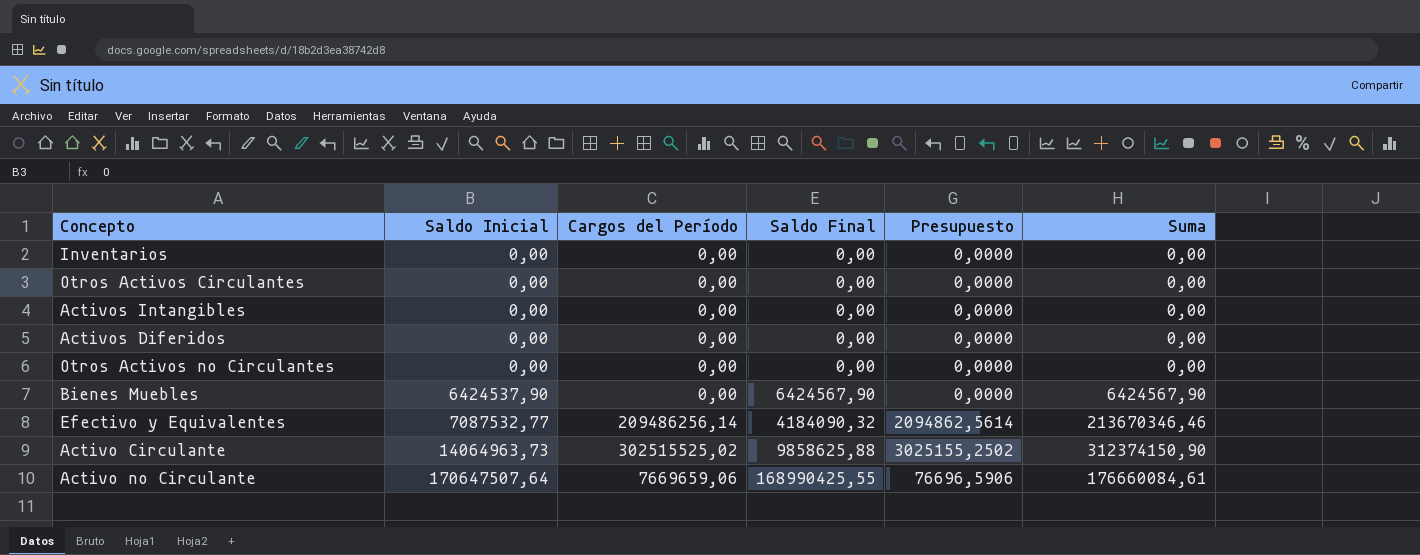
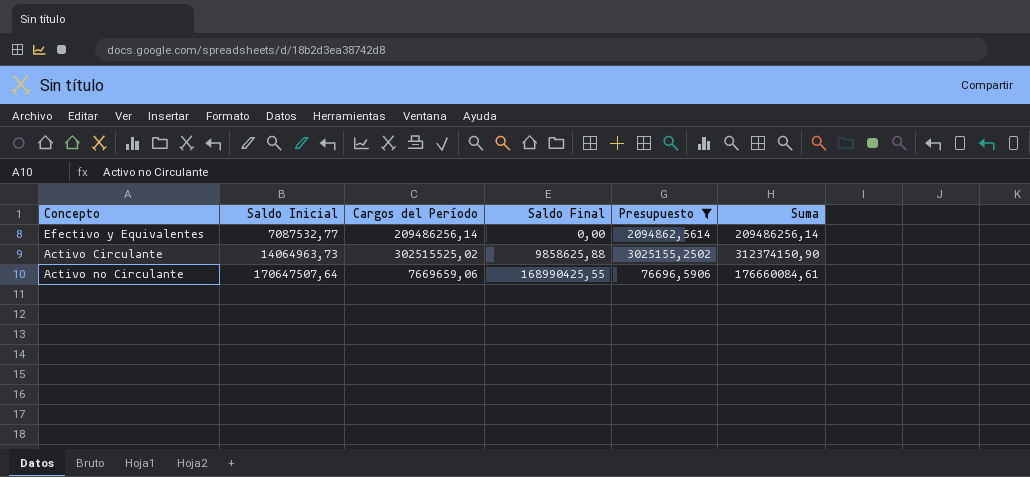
filter: none -> Presupuesto != 0,0000
Efectivo y Equivalentes | Saldo Final: 4184090,32 -> 0,00
Efectivo y Equivalentes | Suma: 213670346,46 -> 209486256,14

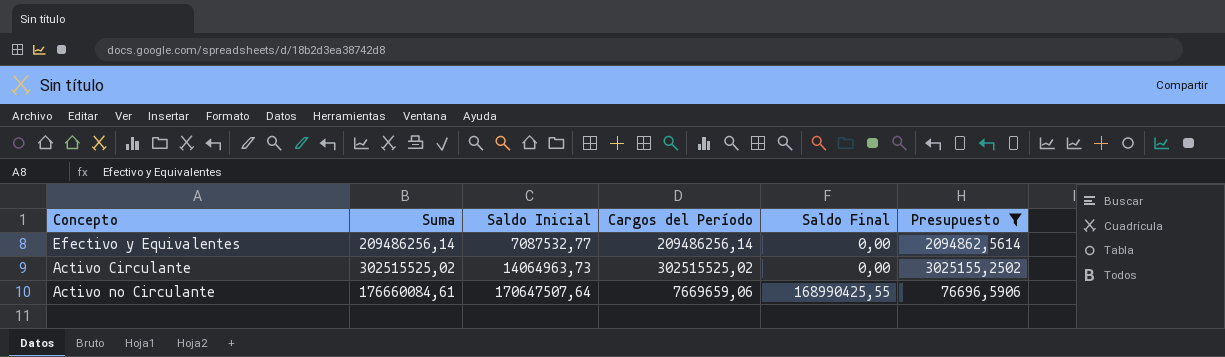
column Suma | position: 6 -> 2
Activo Circulante | Suma: 312374150,90 -> 302515525,02
Activo Circulante | Saldo Final: 9858625,88 -> 0,00

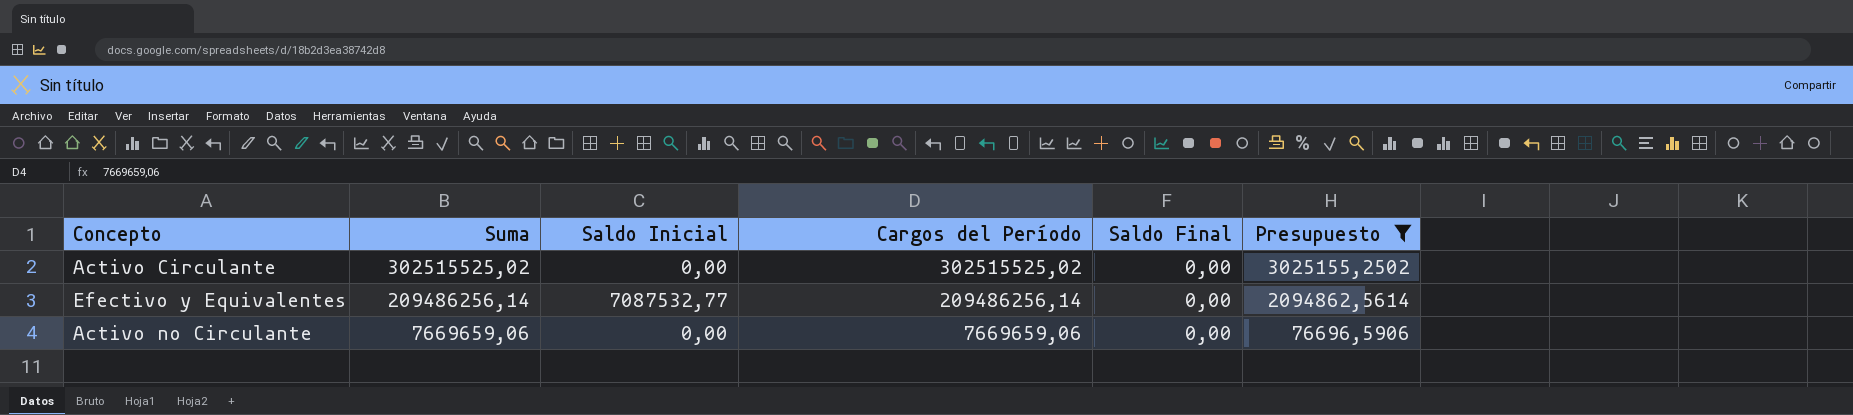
row order: Saldo Inicial ascending -> Suma descending
Activo Circulante | Saldo Inicial: 14064963,73 -> 0,00
Activo no Circulante | Suma: 176660084,61 -> 7669659,06
Activo no Circulante | Saldo Inicial: 170647507,64 -> 0,00
Activo no Circulante | Saldo Final: 168990425,55 -> 0,00

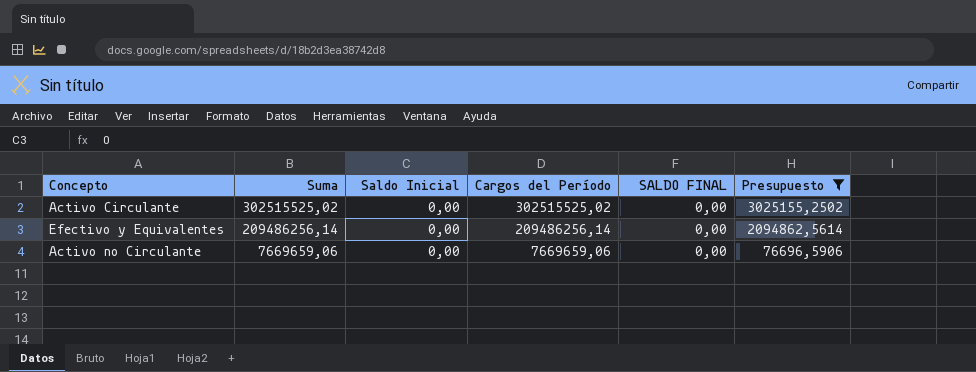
column name: Saldo Final -> SALDO FINAL
Efectivo y Equivalentes | Saldo Inicial: 7087532,77 -> 0,00

